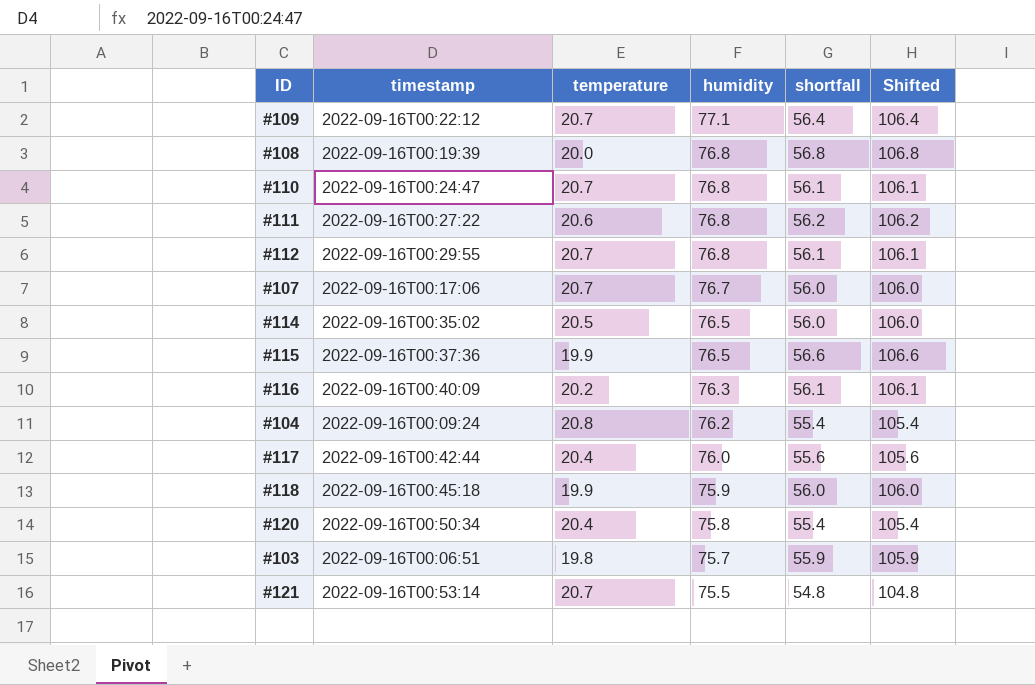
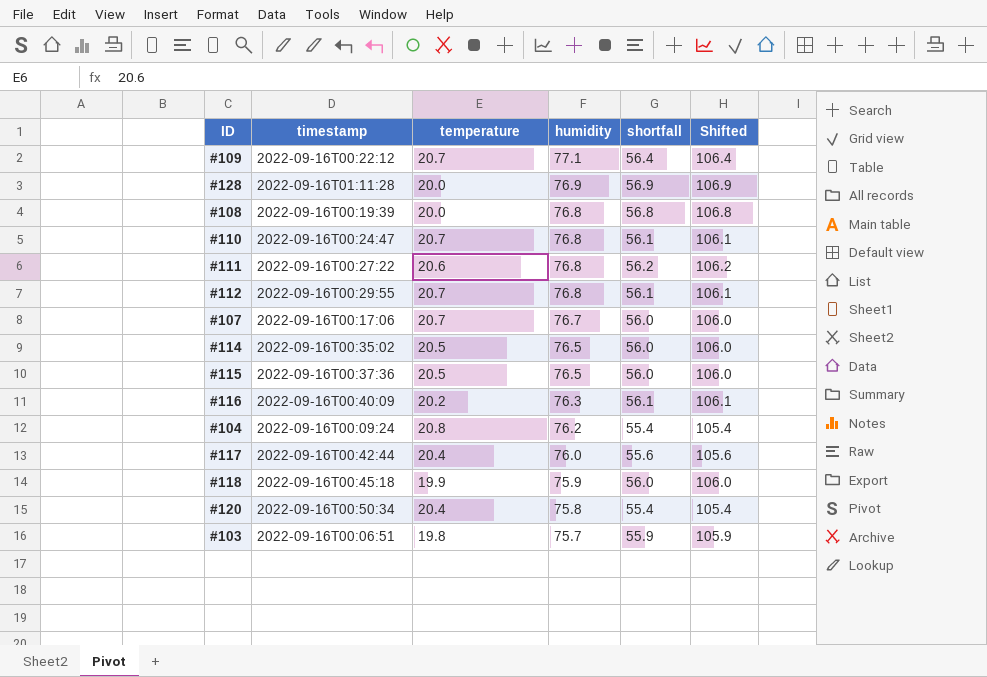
row #121: 2022-09-16T00:53:14 | 20.7 | 75.5 | 54.8 | 104.8 -> none
row #128: none -> 2022-09-16T01:11:28 | 20.0 | 76.9 | 56.9 | 106.9
#115 | temperature: 19.9 -> 20.5
#115 | shortfall: 56.6 -> 56.0
#115 | Shifted: 106.6 -> 106.0

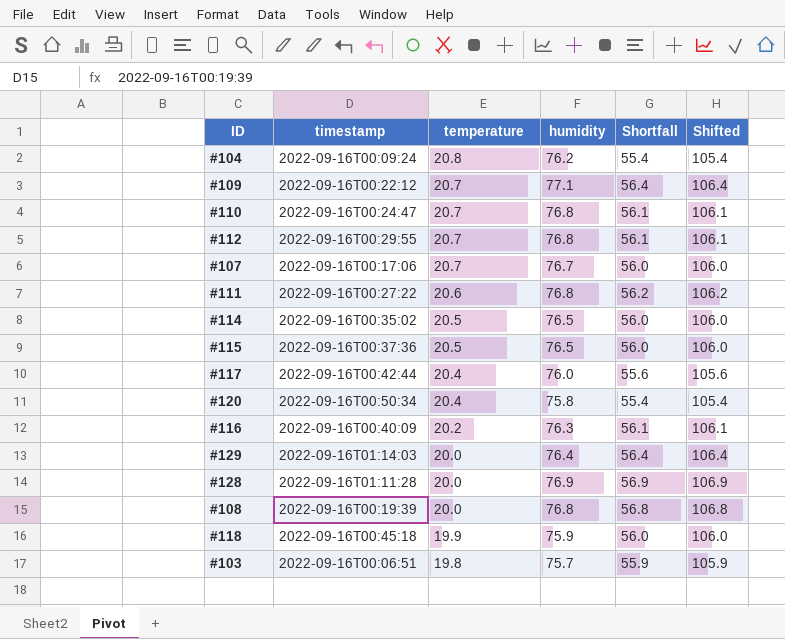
row order: humidity descending -> temperature descending
column name: shortfall -> Shortfall
row #129: none -> 2022-09-16T01:14:03 | 20.0 | 76.4 | 56.4 | 106.4

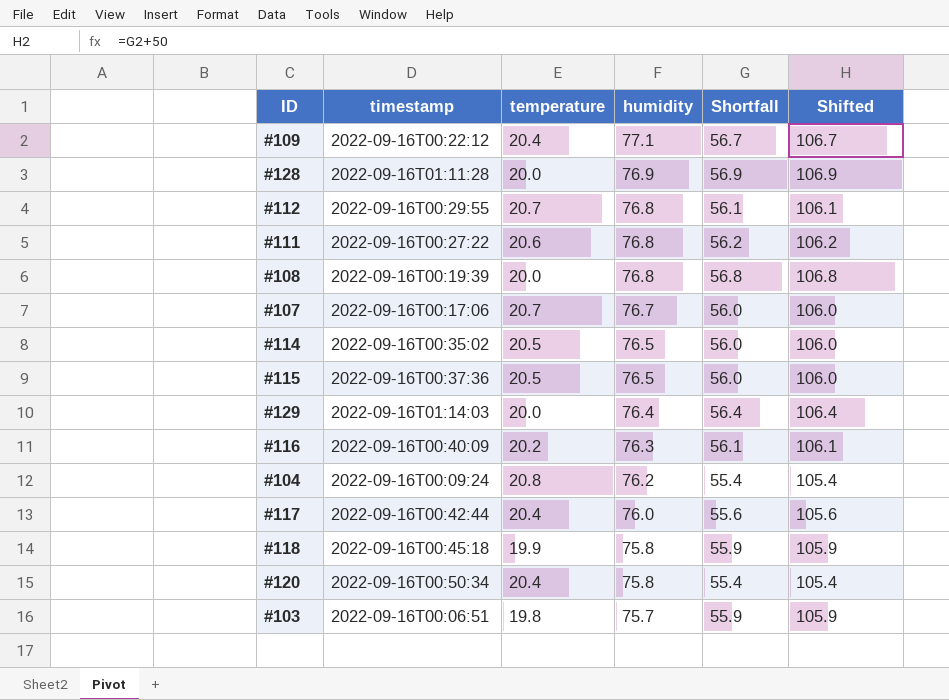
row order: temperature descending -> humidity descending
row #110: 2022-09-16T00:24:47 | 20.7 | 76.8 | 56.1 | 106.1 -> none
#109 | temperature: 20.7 -> 20.4
#109 | Shortfall: 56.4 -> 56.7
#109 | Shifted: 106.4 -> 106.7
#118 | humidity: 75.9 -> 75.8
#118 | Shortfall: 56.0 -> 55.9
#118 | Shifted: 106.0 -> 105.9

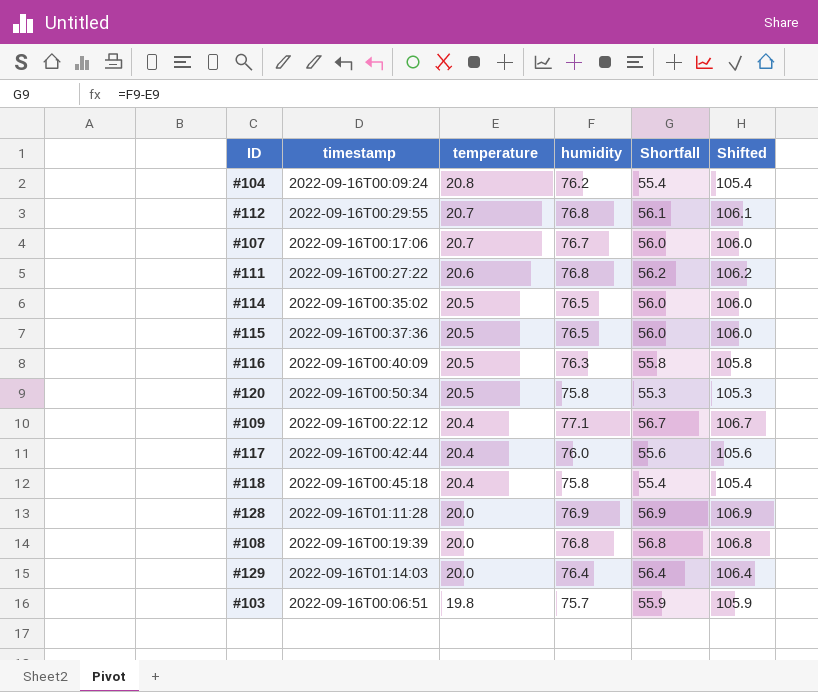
row order: humidity descending -> temperature descending
#116 | temperature: 20.2 -> 20.5
#116 | Shortfall: 56.1 -> 55.8
#116 | Shifted: 106.1 -> 105.8
#120 | temperature: 20.4 -> 20.5
#120 | Shortfall: 55.4 -> 55.3
#120 | Shifted: 105.4 -> 105.3
#118 | temperature: 19.9 -> 20.4
#118 | Shortfall: 55.9 -> 55.4
#118 | Shifted: 105.9 -> 105.4

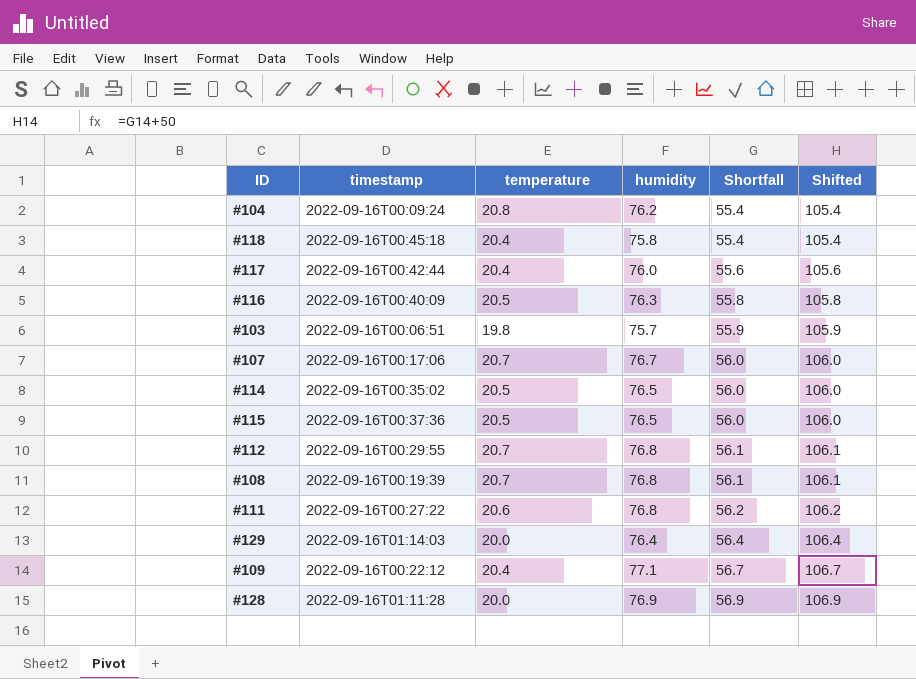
row order: temperature descending -> Shortfall ascending
row #120: 2022-09-16T00:50:34 | 20.5 | 75.8 | 55.3 | 105.3 -> none
#108 | temperature: 20.0 -> 20.7
#108 | Shortfall: 56.8 -> 56.1
#108 | Shifted: 106.8 -> 106.1

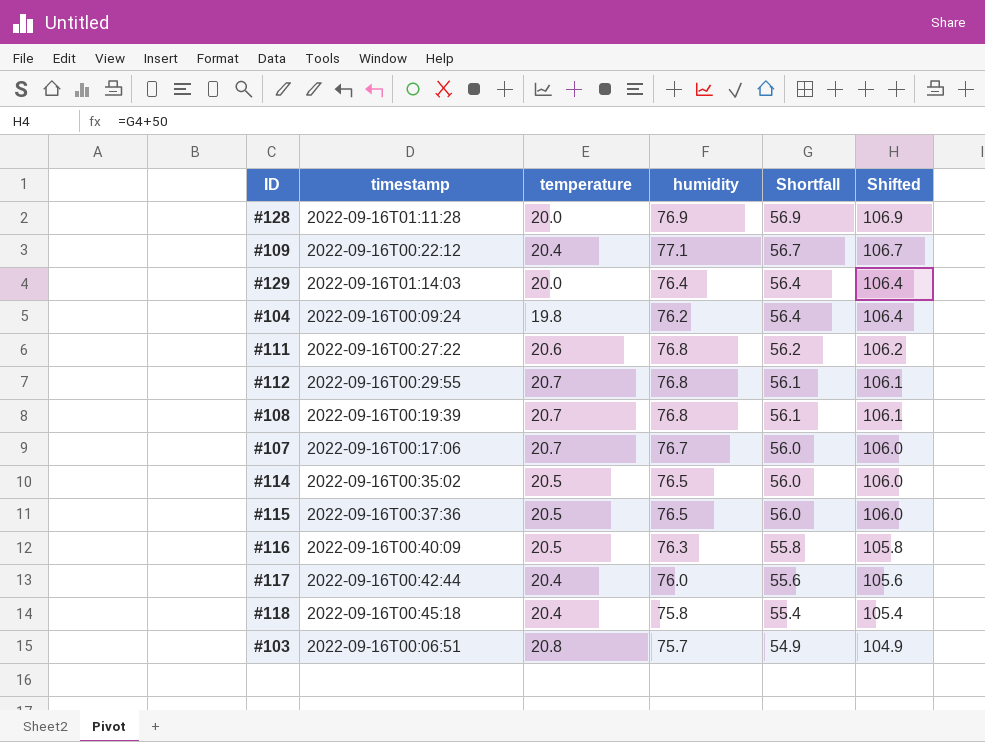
row order: Shortfall ascending -> Shortfall descending
#104 | temperature: 20.8 -> 19.8
#104 | Shortfall: 55.4 -> 56.4
#104 | Shifted: 105.4 -> 106.4
#103 | temperature: 19.8 -> 20.8
#103 | Shortfall: 55.9 -> 54.9
#103 | Shifted: 105.9 -> 104.9

